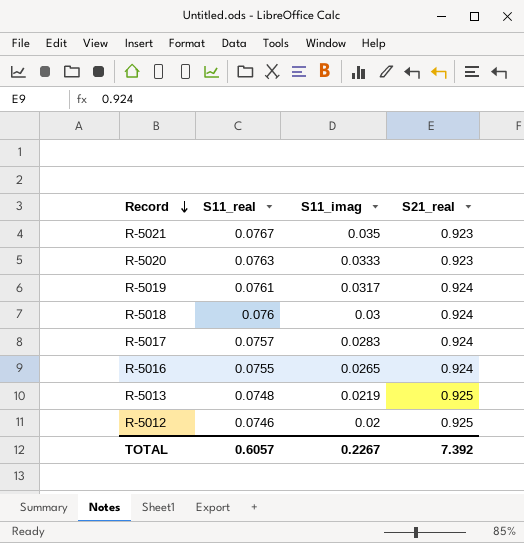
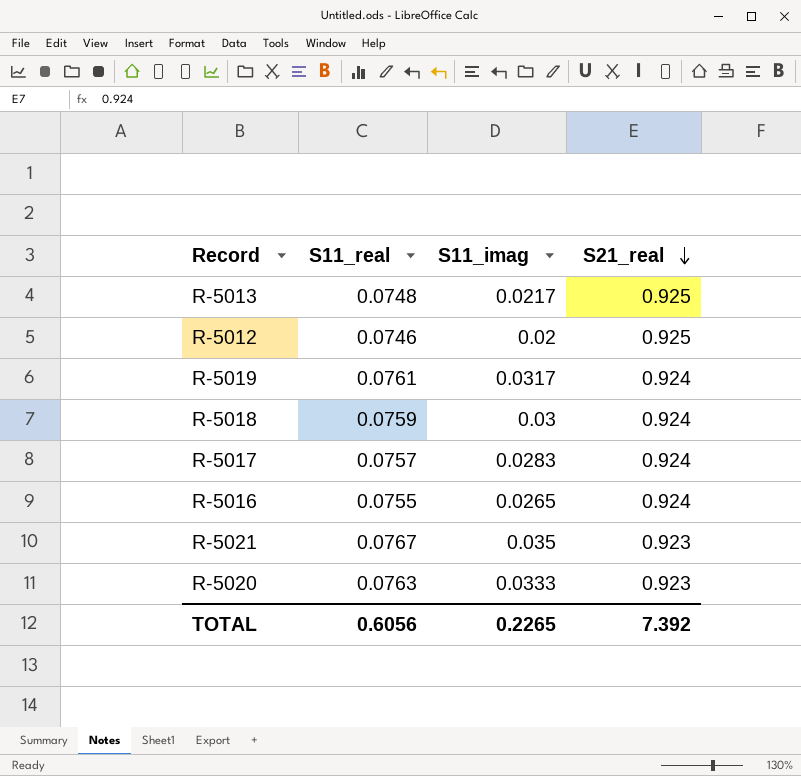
row order: Record descending -> S21_real descending
R-5013 | S11_imag: 0.0219 -> 0.0217
R-5018 | S11_real: 0.076 -> 0.0759
TOTAL | S11_real: 0.6057 -> 0.6056
TOTAL | S11_imag: 0.2267 -> 0.2265

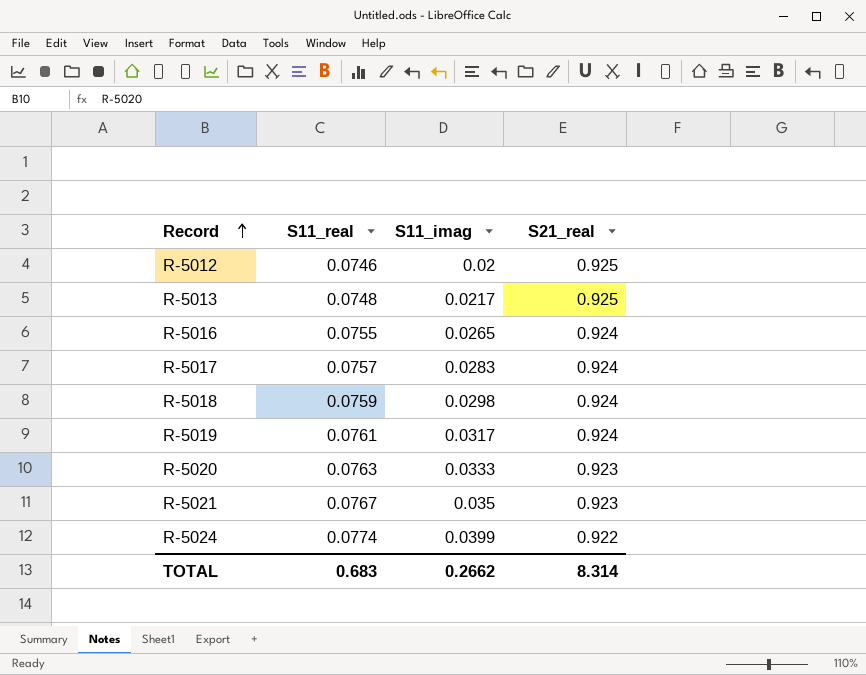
row order: S21_real descending -> Record ascending
R-5018 | S11_imag: 0.03 -> 0.0298
row R-5024: none -> 0.0774 | 0.0399 | 0.922
TOTAL | S11_real: 0.6056 -> 0.683
TOTAL | S11_imag: 0.2265 -> 0.2662
TOTAL | S21_real: 7.392 -> 8.314

